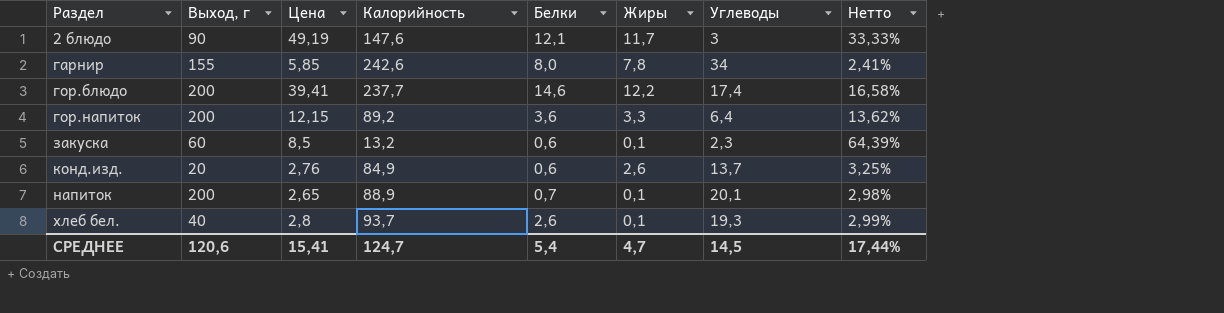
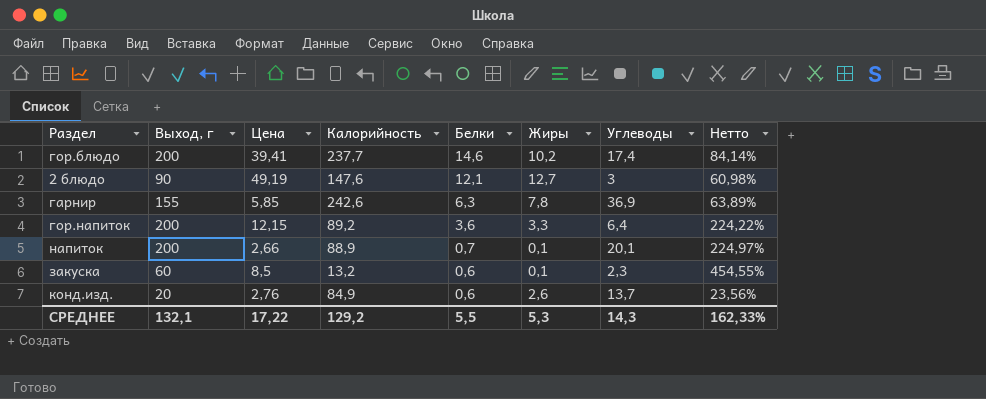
row order: Раздел ascending -> Белки descending
column Нетто | formula: [Цена] / [Калорийность] -> [Выход, г] / [Калорийность]
row хлеб бел.: 40 | 2,8 | 93,7 | 2,6 | 0,1 | 19,3 | 2,99% -> none
гор.блюдо | Жиры: 12,2 -> 10,2
2 блюдо | Жиры: 11,7 -> 12,7
гарнир | Белки: 8,0 -> 6,3
гарнир | Углеводы: 34 -> 36,9
напиток | Цена: 2,65 -> 2,66
СРЕДНЕЕ | Выход, г: 120,6 -> 132,1
СРЕДНЕЕ | Цена: 15,41 -> 17,22
СРЕДНЕЕ | Калорийность: 124,7 -> 129,2
СРЕДНЕЕ | Белки: 5,4 -> 5,5
СРЕДНЕЕ | Жиры: 4,7 -> 5,3
СРЕДНЕЕ | Углеводы: 14,5 -> 14,3
СРЕДНЕЕ | Нетто: 17,44% -> 162,33%

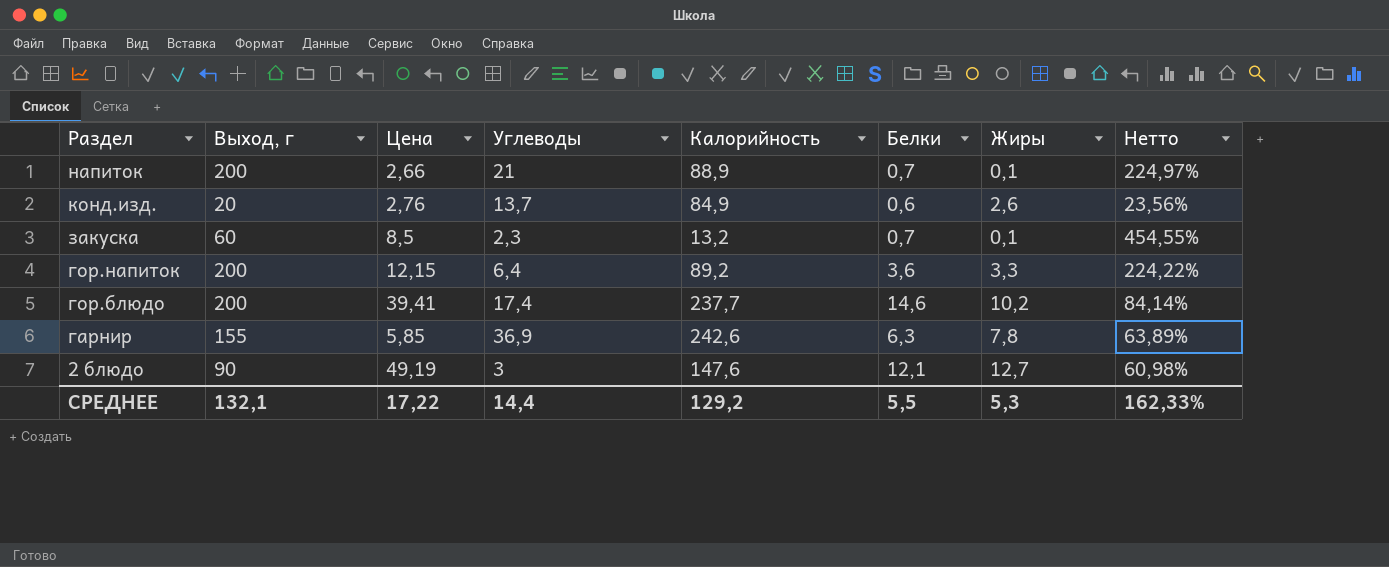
row order: Белки descending -> Раздел descending
column Углеводы | position: 7 -> 4
напиток | Углеводы: 20,1 -> 21
закуска | Белки: 0,6 -> 0,7
СРЕДНЕЕ | Углеводы: 14,3 -> 14,4

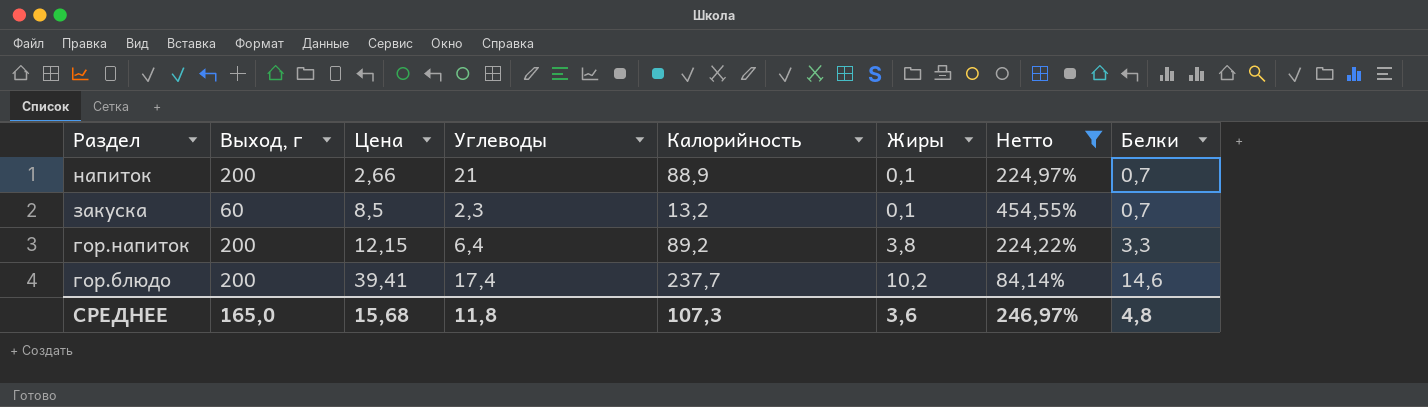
filter: none -> Нетто >= 84,14%
column Белки | position: 6 -> 8
гор.напиток | Жиры: 3,3 -> 3,8
гор.напиток | Белки: 3,6 -> 3,3
СРЕДНЕЕ | Выход, г: 132,1 -> 165,0
СРЕДНЕЕ | Цена: 17,22 -> 15,68
СРЕДНЕЕ | Углеводы: 14,4 -> 11,8
СРЕДНЕЕ | Калорийность: 129,2 -> 107,3
СРЕДНЕЕ | Жиры: 5,3 -> 3,6
СРЕДНЕЕ | Нетто: 162,33% -> 246,97%
СРЕДНЕЕ | Белки: 5,5 -> 4,8

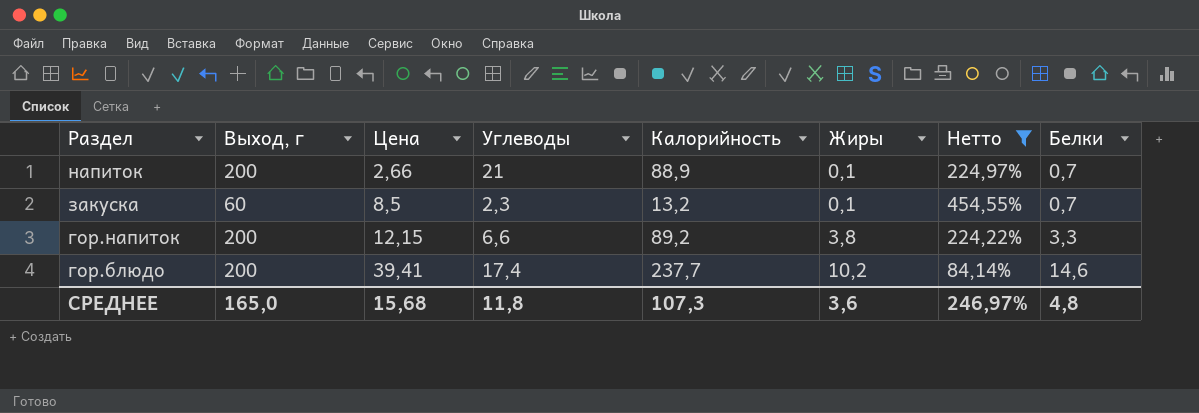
гор.напиток | Углеводы: 6,4 -> 6,6

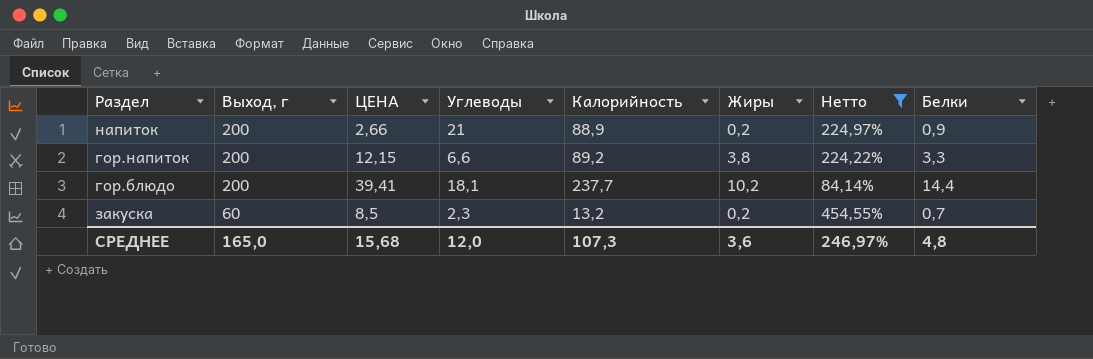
row order: Раздел descending -> Выход, г descending
column name: Цена -> ЦЕНА
напиток | Жиры: 0,1 -> 0,2
напиток | Белки: 0,7 -> 0,9
гор.блюдо | Углеводы: 17,4 -> 18,1
гор.блюдо | Белки: 14,6 -> 14,4
закуска | Жиры: 0,1 -> 0,2
СРЕДНЕЕ | Углеводы: 11,8 -> 12,0

